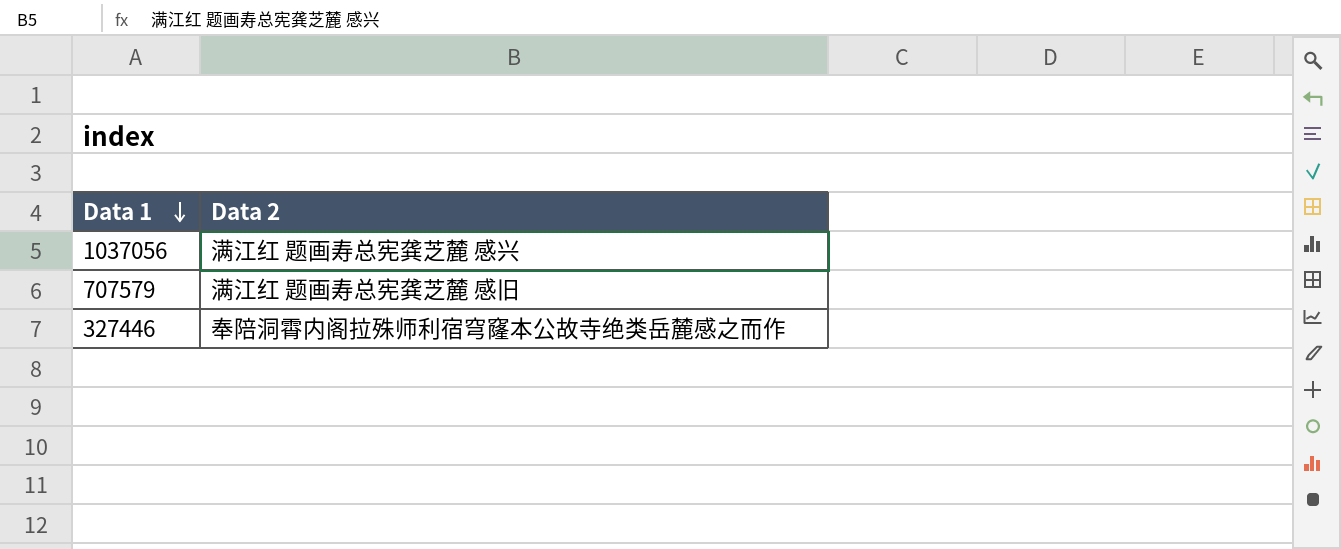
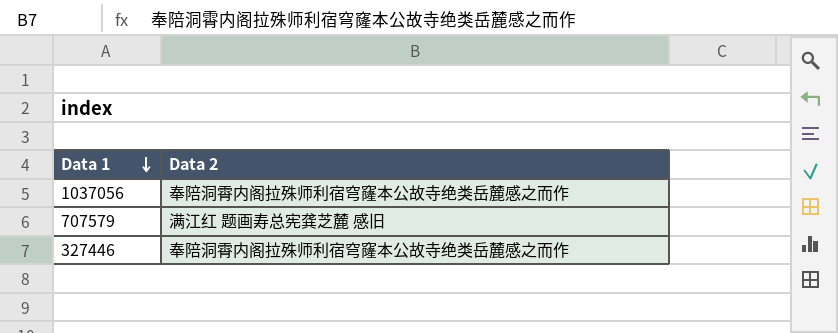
1037056 | Data 2: 满江红 题画寿总宪龚芝麓 感兴 -> 奉陪洞霄内阁拉殊师利宿穹窿本公故寺绝类岳麓感之而作

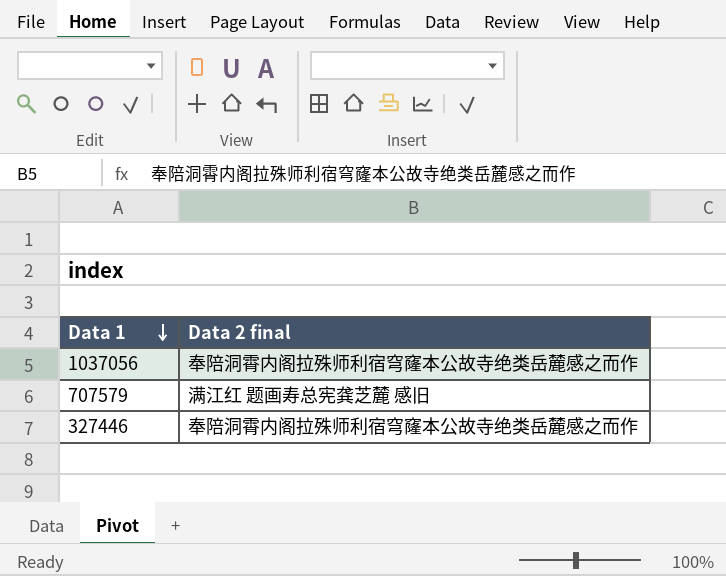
column name: Data 2 -> Data 2 final

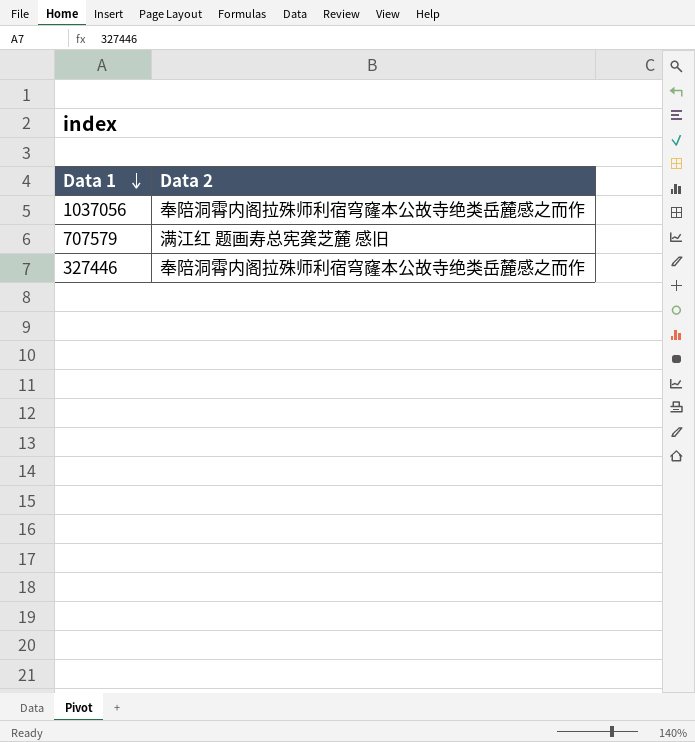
column name: Data 2 final -> Data 2

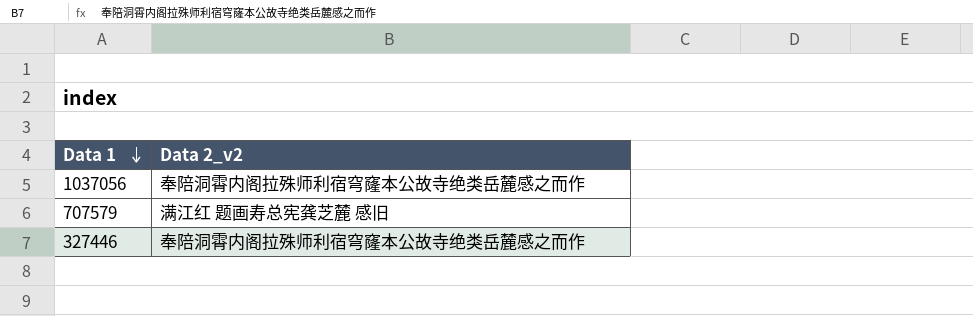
column name: Data 2 -> Data 2_v2

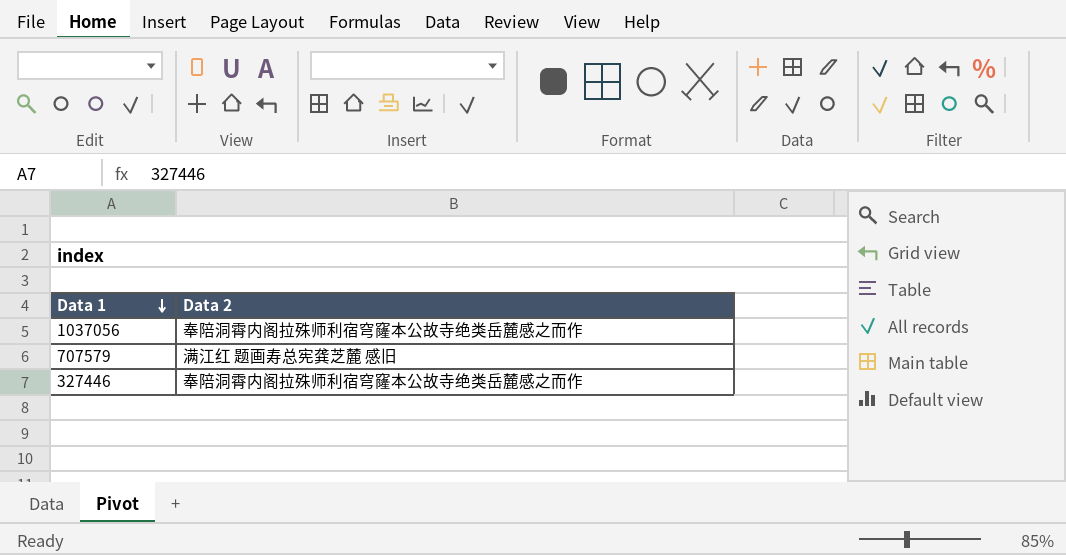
column name: Data 2_v2 -> Data 2

